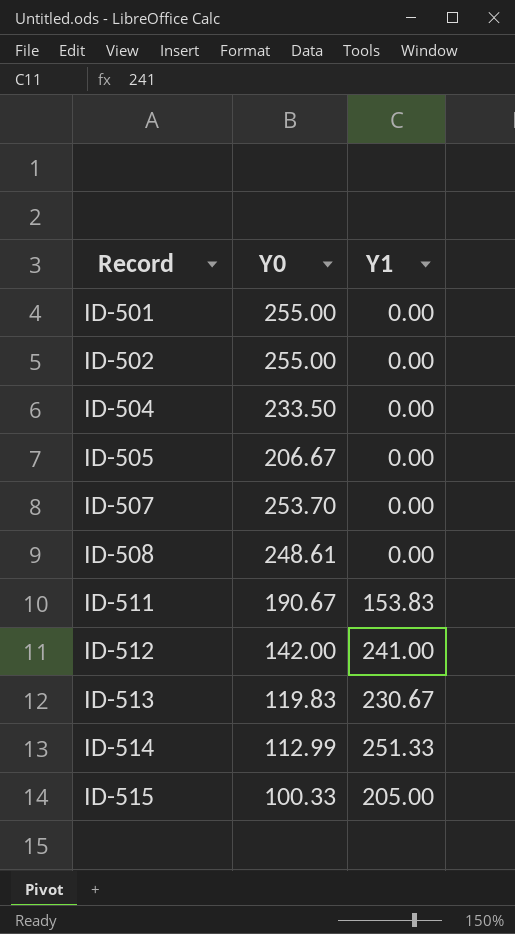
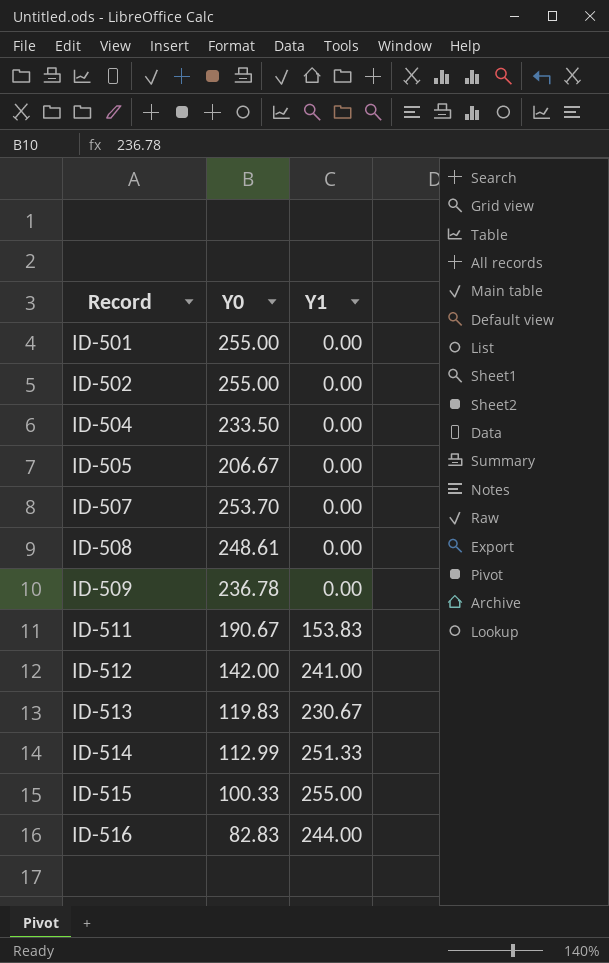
row ID-509: none -> 236.78 | 0.00
ID-515 | Y1: 205.00 -> 255.00
row ID-516: none -> 82.83 | 244.00

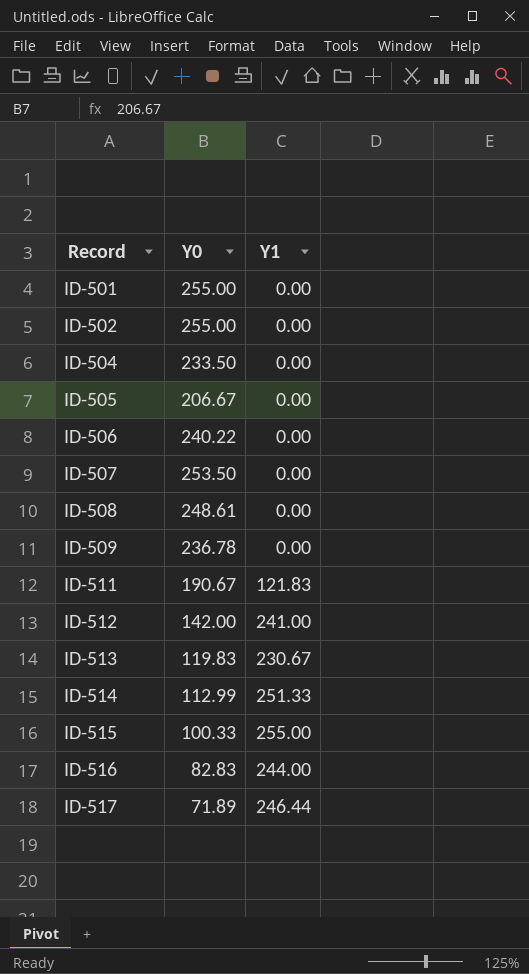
row ID-506: none -> 240.22 | 0.00
ID-507 | Y0: 253.70 -> 253.50
ID-511 | Y1: 153.83 -> 121.83
row ID-517: none -> 71.89 | 246.44

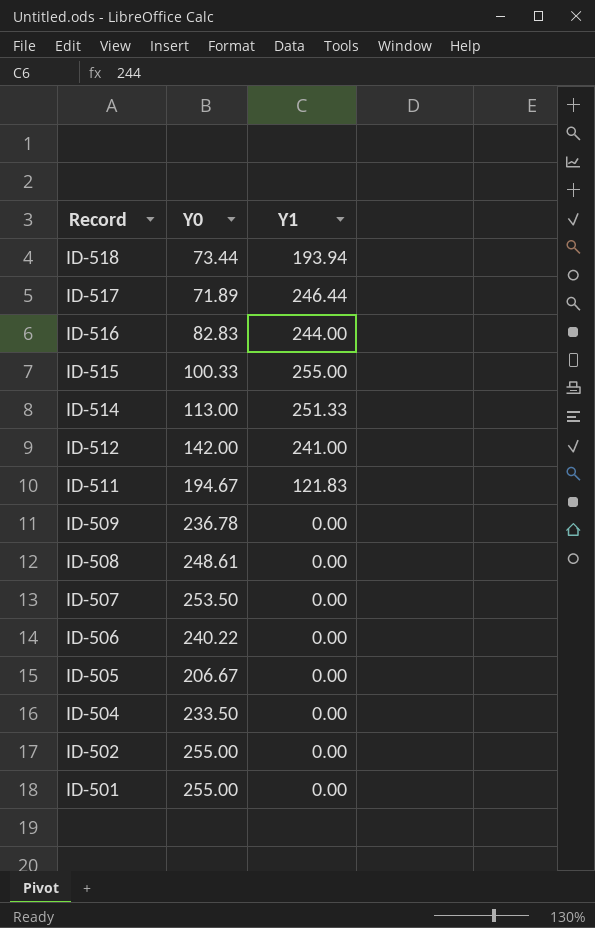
row order: Record ascending -> Record descending
row ID-513: 119.83 | 230.67 -> none
row ID-518: none -> 73.44 | 193.94
ID-514 | Y0: 112.99 -> 113.00
ID-511 | Y0: 190.67 -> 194.67

